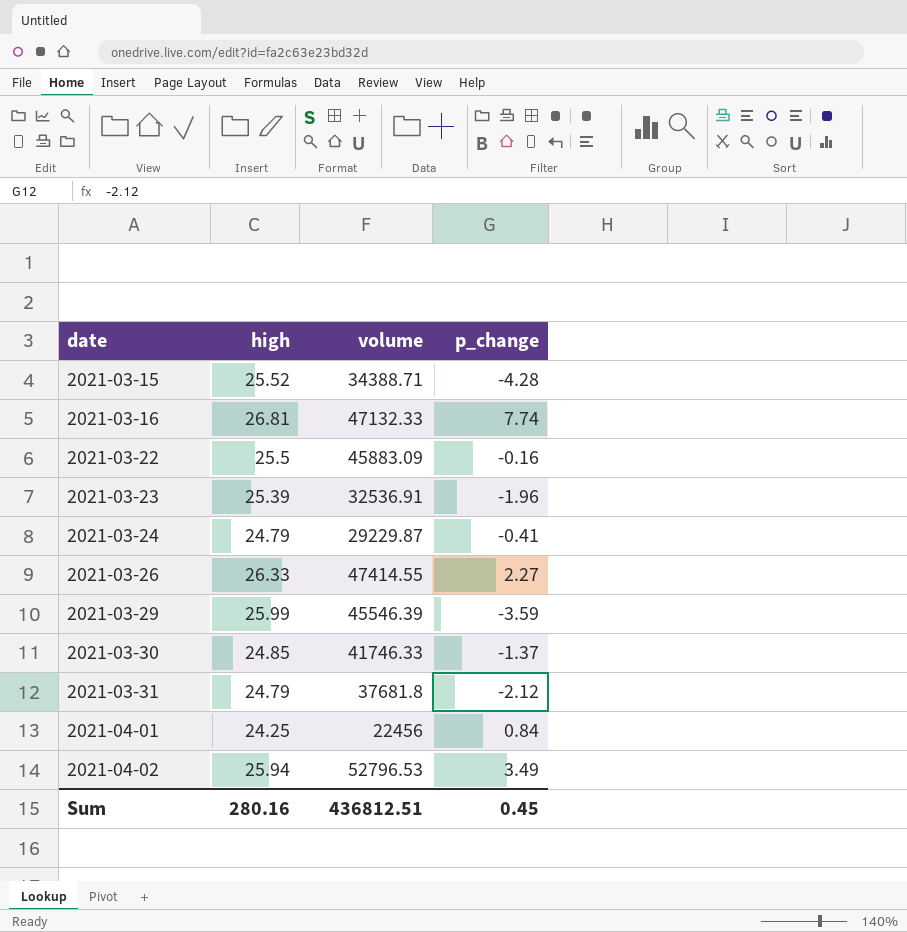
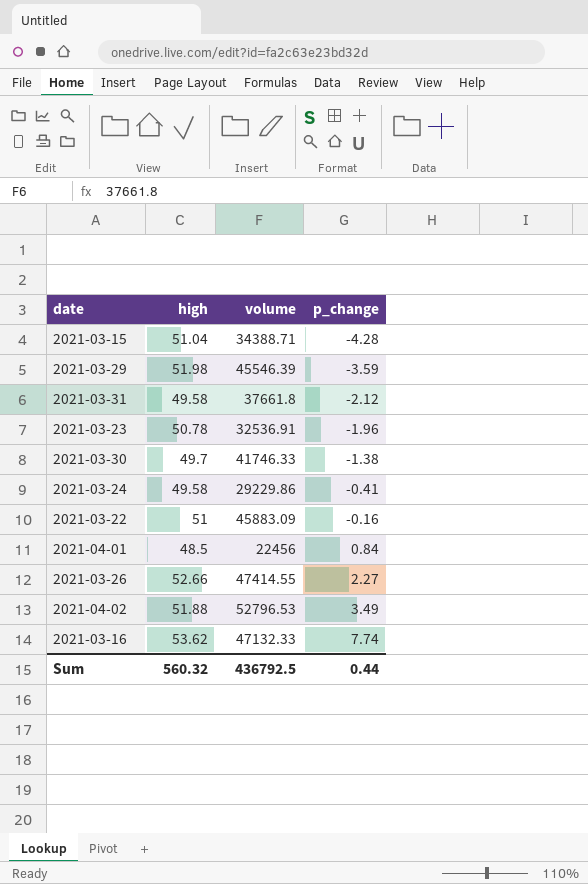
row order: date ascending -> p_change ascending
2021-03-15 | high: 25.52 -> 51.04
2021-03-29 | high: 25.99 -> 51.98
2021-03-31 | high: 24.79 -> 49.58
2021-03-31 | volume: 37681.8 -> 37661.8
2021-03-23 | high: 25.39 -> 50.78
2021-03-30 | high: 24.85 -> 49.7
2021-03-30 | p_change: -1.37 -> -1.38
2021-03-24 | high: 24.79 -> 49.58
2021-03-24 | volume: 29229.87 -> 29229.86
2021-03-22 | high: 25.5 -> 51
2021-04-01 | high: 24.25 -> 48.5
2021-03-26 | high: 26.33 -> 52.66
2021-04-02 | high: 25.94 -> 51.88
2021-03-16 | high: 26.81 -> 53.62
Sum | high: 280.16 -> 560.32
Sum | volume: 436812.51 -> 436792.5
Sum | p_change: 0.45 -> 0.44

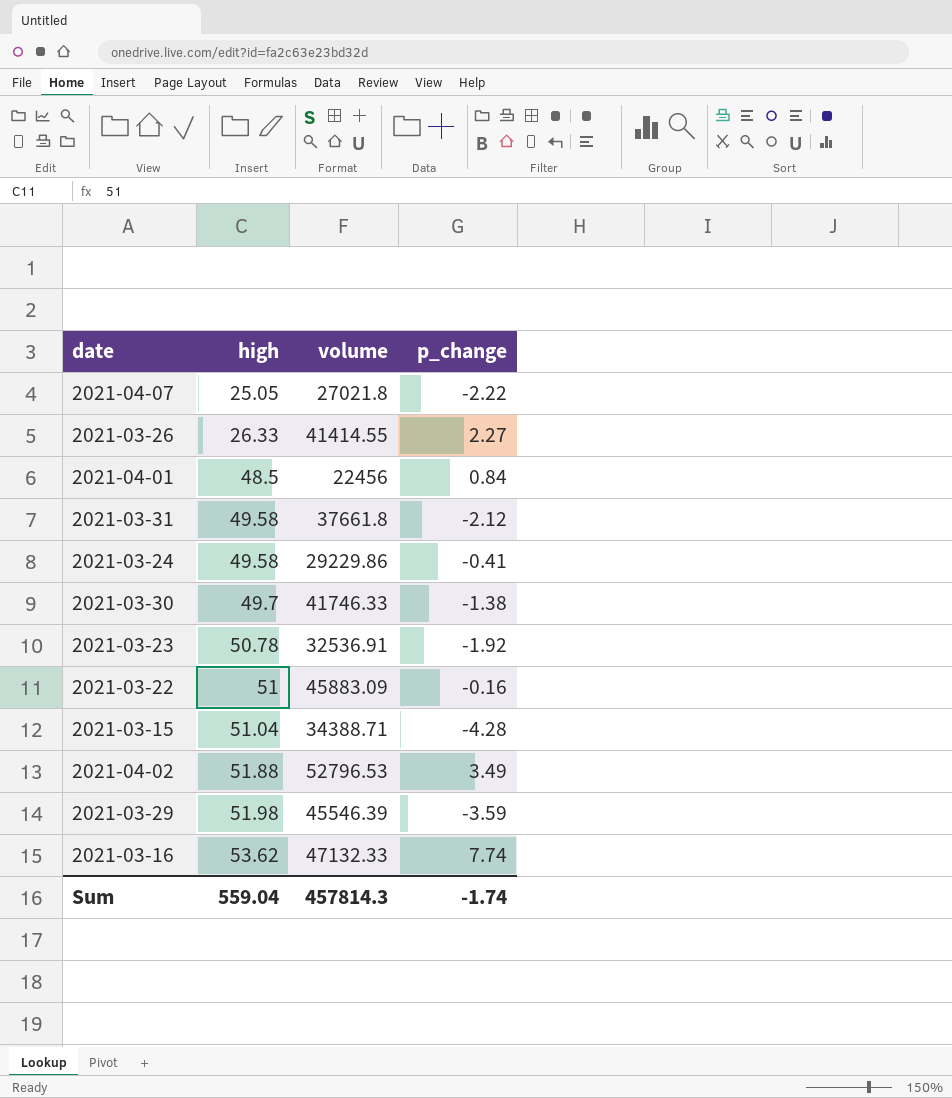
row order: p_change ascending -> high ascending
row 2021-04-07: none -> 25.05 | 27021.8 | -2.22
2021-03-26 | high: 52.66 -> 26.33
2021-03-26 | volume: 47414.55 -> 41414.55
2021-03-23 | p_change: -1.96 -> -1.92
Sum | high: 560.32 -> 559.04
Sum | volume: 436792.5 -> 457814.3
Sum | p_change: 0.44 -> -1.74

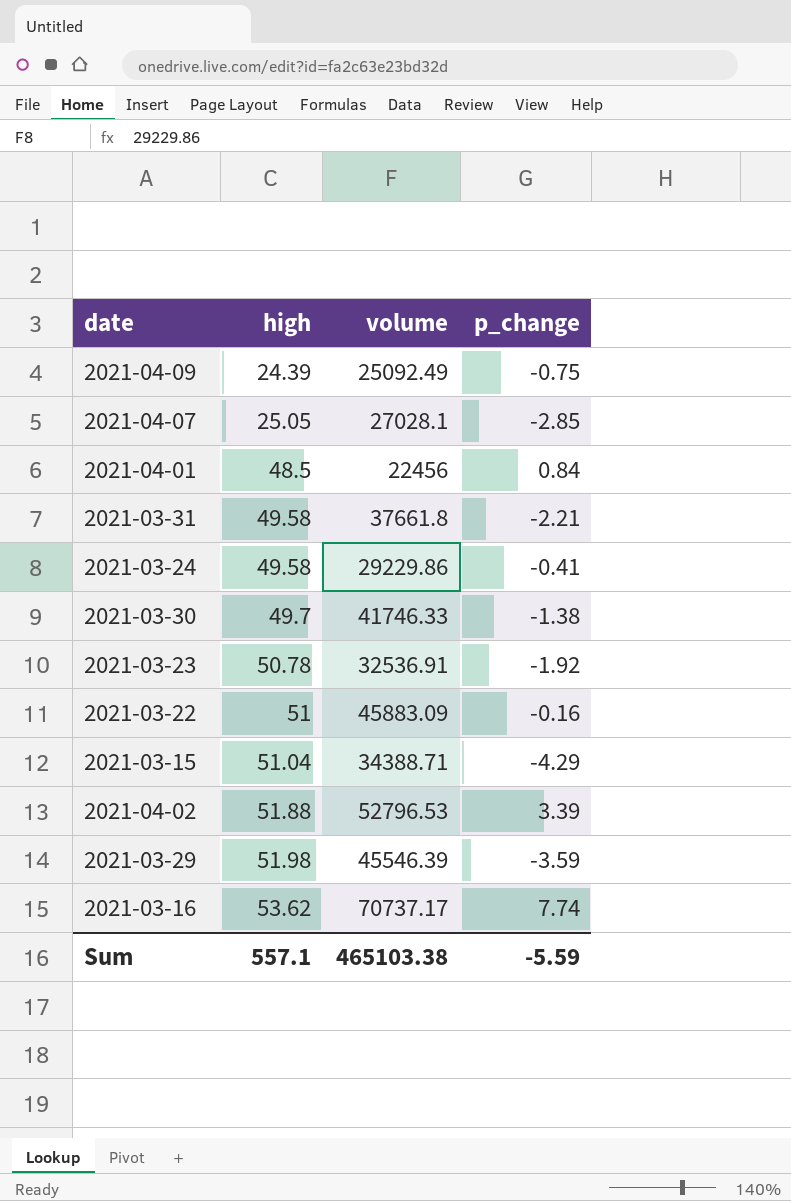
row 2021-03-26: 26.33 | 41414.55 | 2.27 -> none
row 2021-04-09: none -> 24.39 | 25092.49 | -0.75
2021-04-07 | volume: 27021.8 -> 27028.1
2021-04-07 | p_change: -2.22 -> -2.85
2021-03-31 | p_change: -2.12 -> -2.21
2021-03-15 | p_change: -4.28 -> -4.29
2021-04-02 | p_change: 3.49 -> 3.39
2021-03-16 | volume: 47132.33 -> 70737.17
Sum | high: 559.04 -> 557.1
Sum | volume: 457814.3 -> 465103.38
Sum | p_change: -1.74 -> -5.59

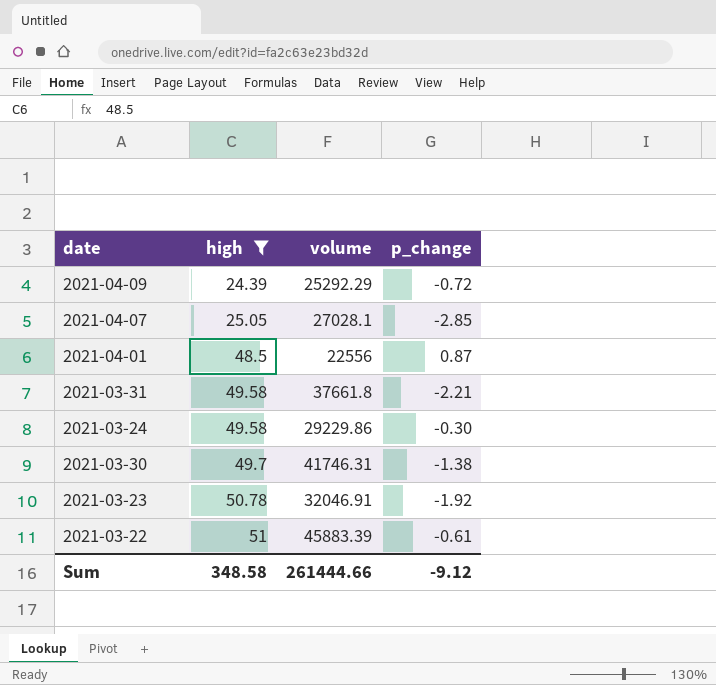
filter: none -> high <= 51
2021-04-09 | volume: 25092.49 -> 25292.29
2021-04-09 | p_change: -0.75 -> -0.72
2021-04-01 | volume: 22456 -> 22556
2021-04-01 | p_change: 0.84 -> 0.87
2021-03-24 | p_change: -0.41 -> -0.30
2021-03-30 | volume: 41746.33 -> 41746.31
2021-03-23 | volume: 32536.91 -> 32046.91
2021-03-22 | volume: 45883.09 -> 45883.39
2021-03-22 | p_change: -0.16 -> -0.61
Sum | high: 557.1 -> 348.58
Sum | volume: 465103.38 -> 261444.66
Sum | p_change: -5.59 -> -9.12

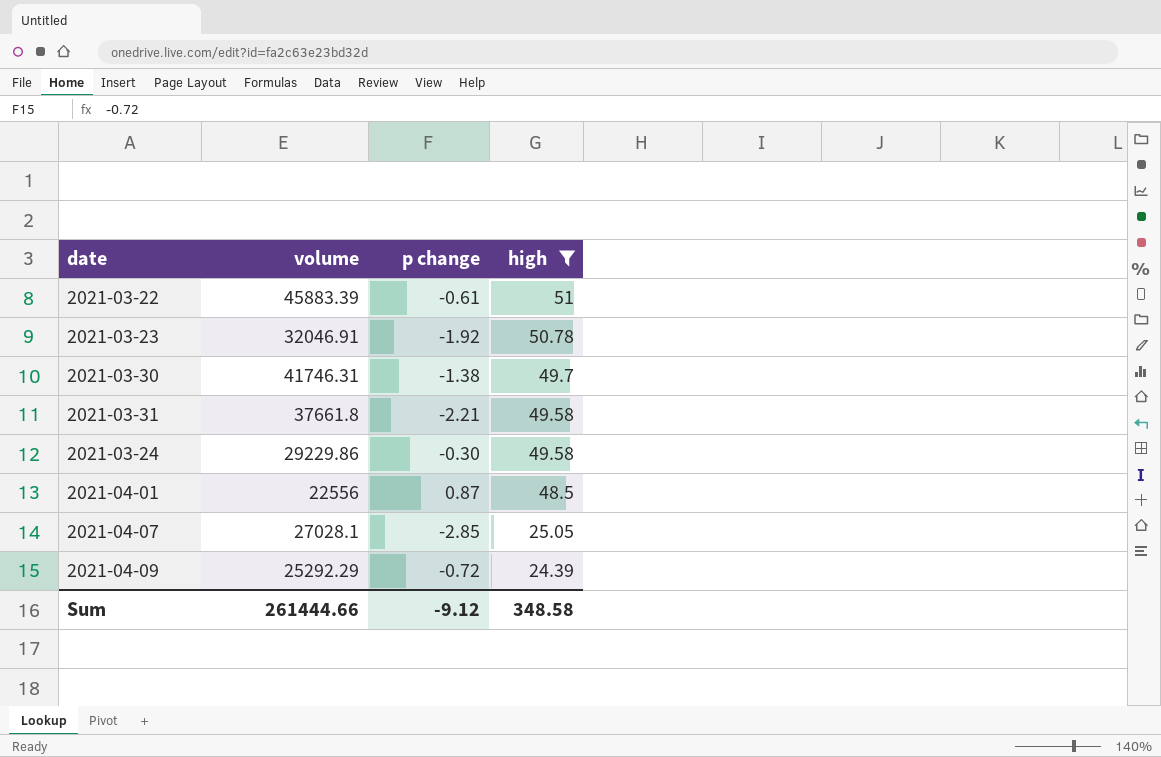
row order: high ascending -> high descending
column name: p_change -> p change
column high | position: 2 -> 4

